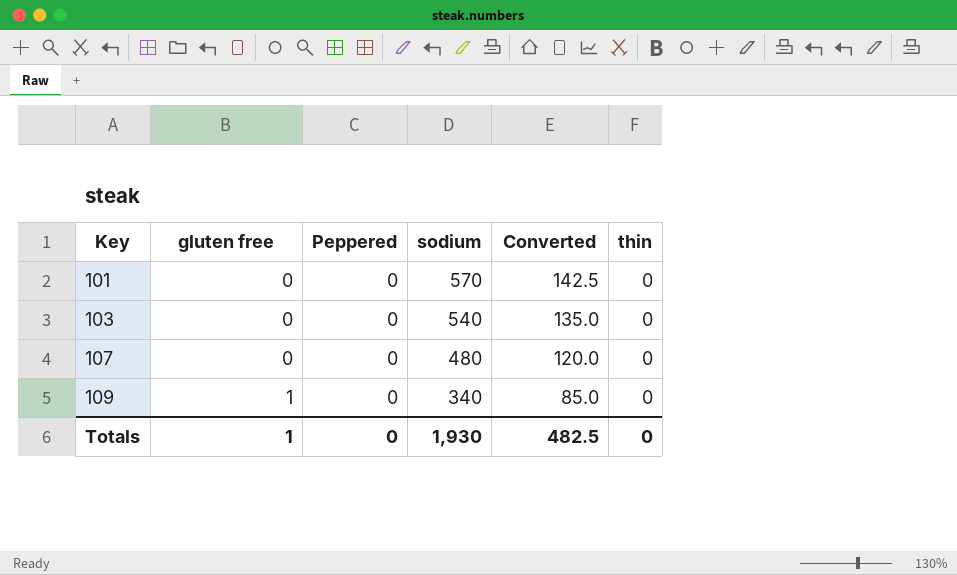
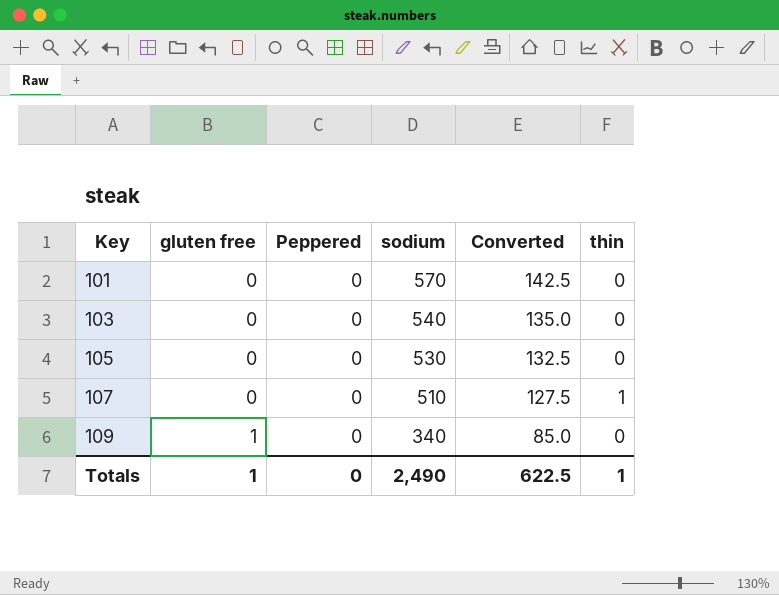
row 105: none -> 0 | 0 | 530 | 132.5 | 0
107 | sodium: 480 -> 510
107 | Converted: 120.0 -> 127.5
107 | thin: 0 -> 1
Totals | sodium: 1,930 -> 2,490
Totals | Converted: 482.5 -> 622.5
Totals | thin: 0 -> 1

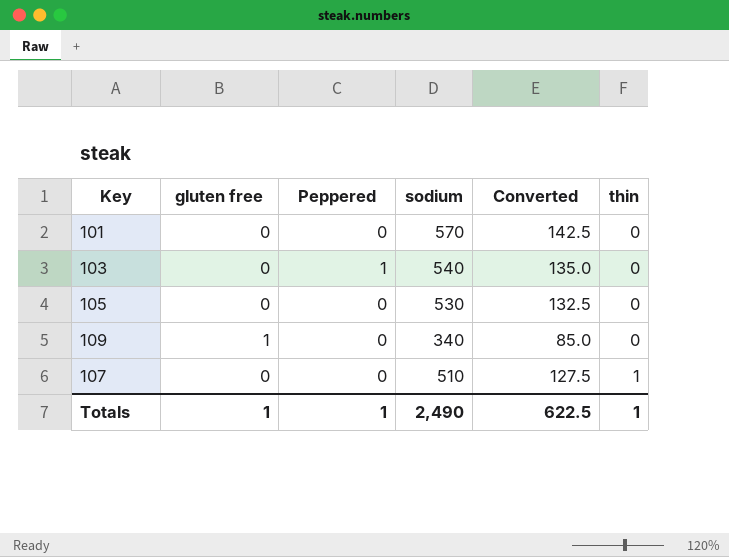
row order: Key ascending -> thin ascending
103 | Peppered: 0 -> 1
Totals | Peppered: 0 -> 1

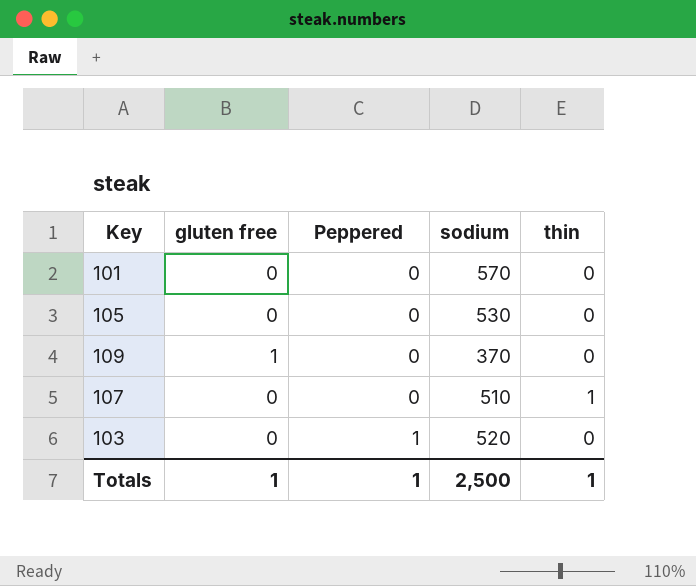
row order: thin ascending -> Peppered ascending
column Converted | formula: [sodium] * 0.25 -> none
109 | sodium: 340 -> 370
103 | sodium: 540 -> 520
Totals | sodium: 2,490 -> 2,500

